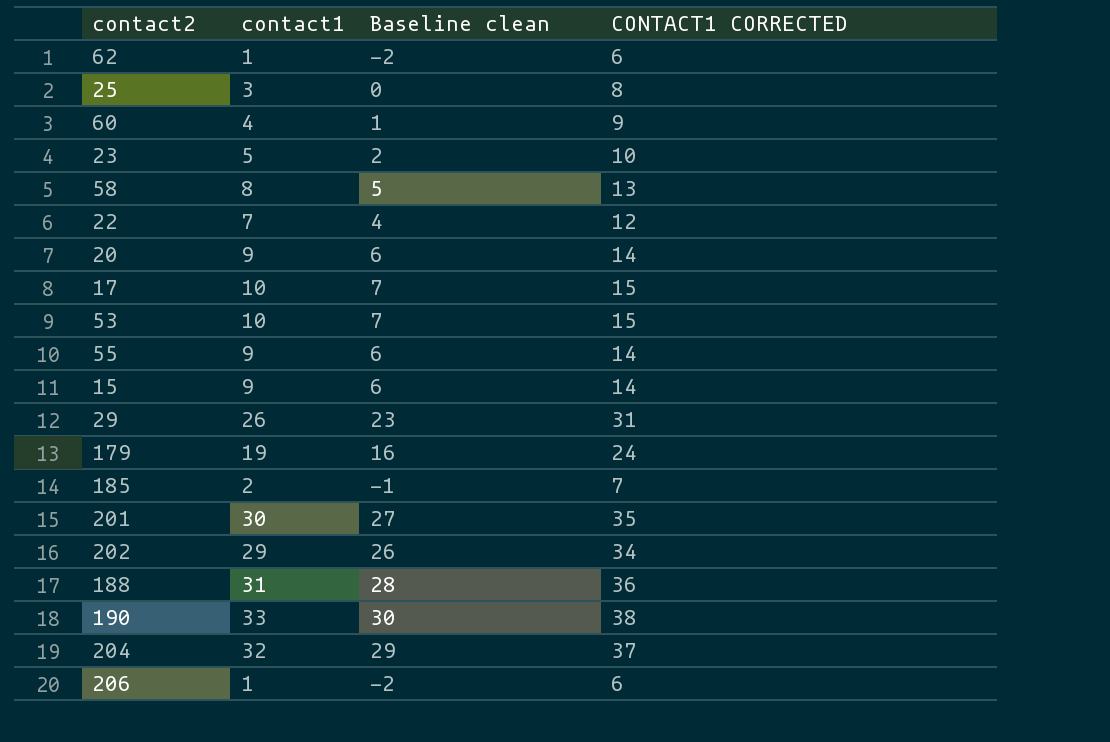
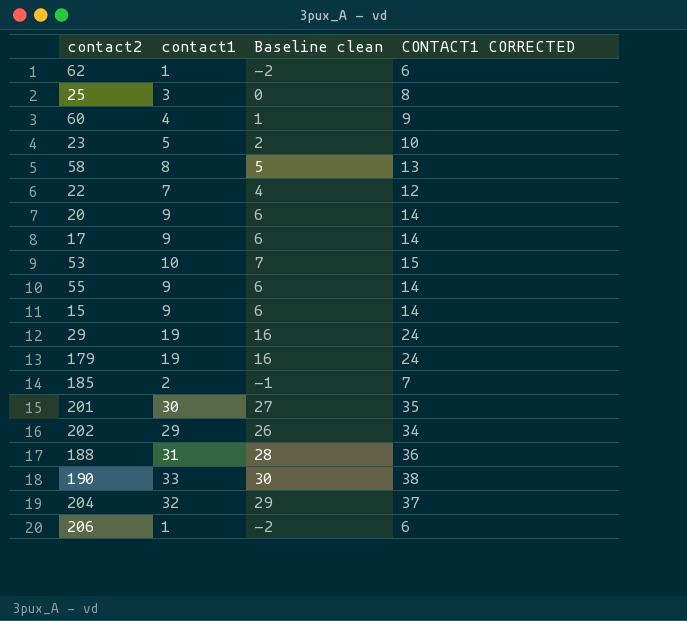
17 | contact1: 10 -> 9
17 | Baseline clean: 7 -> 6
17 | CONTACT1 CORRECTED: 15 -> 14
29 | contact1: 26 -> 19
29 | Baseline clean: 23 -> 16
29 | CONTACT1 CORRECTED: 31 -> 24

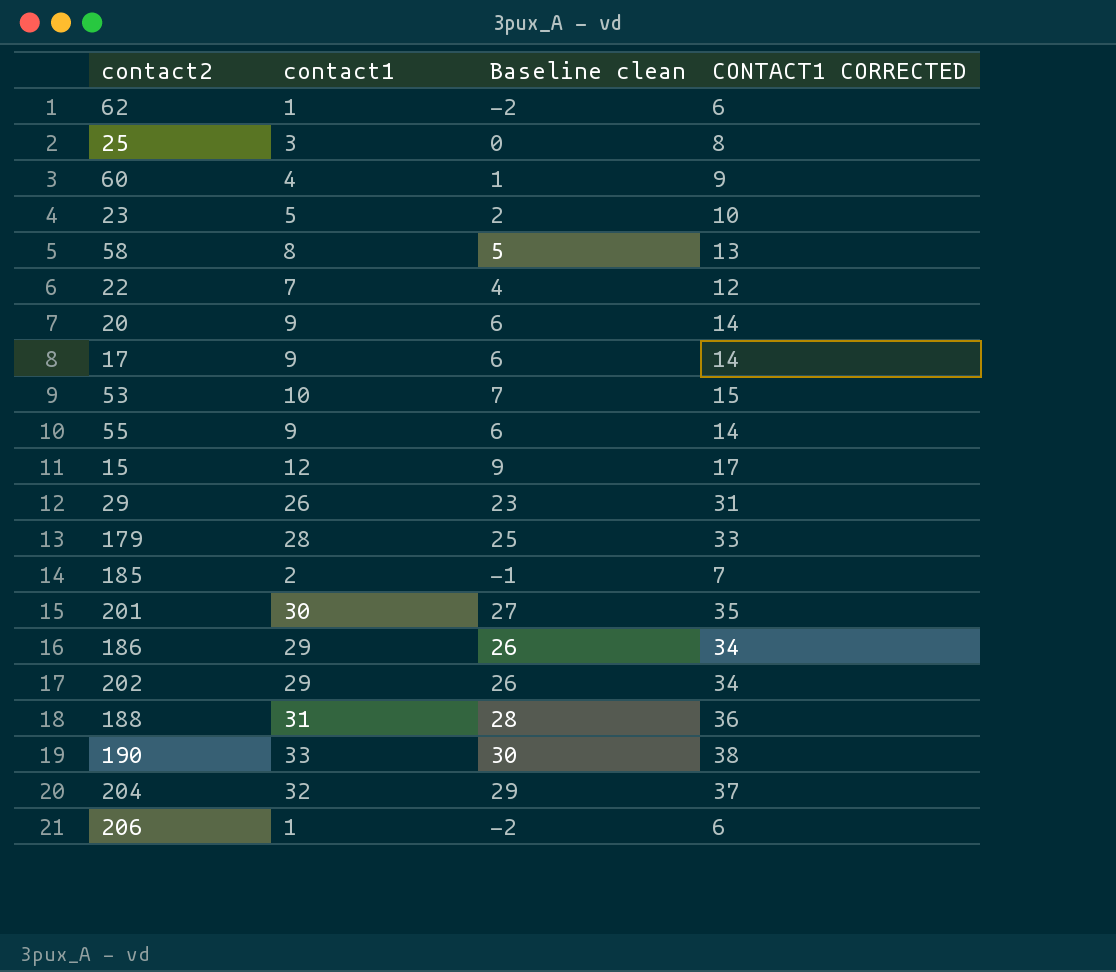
15 | contact1: 9 -> 12
15 | Baseline clean: 6 -> 9
15 | CONTACT1 CORRECTED: 14 -> 17
29 | contact1: 19 -> 26
29 | Baseline clean: 16 -> 23
29 | CONTACT1 CORRECTED: 24 -> 31
179 | contact1: 19 -> 28
179 | Baseline clean: 16 -> 25
179 | CONTACT1 CORRECTED: 24 -> 33
row 186: none -> 29 | 26 | 34

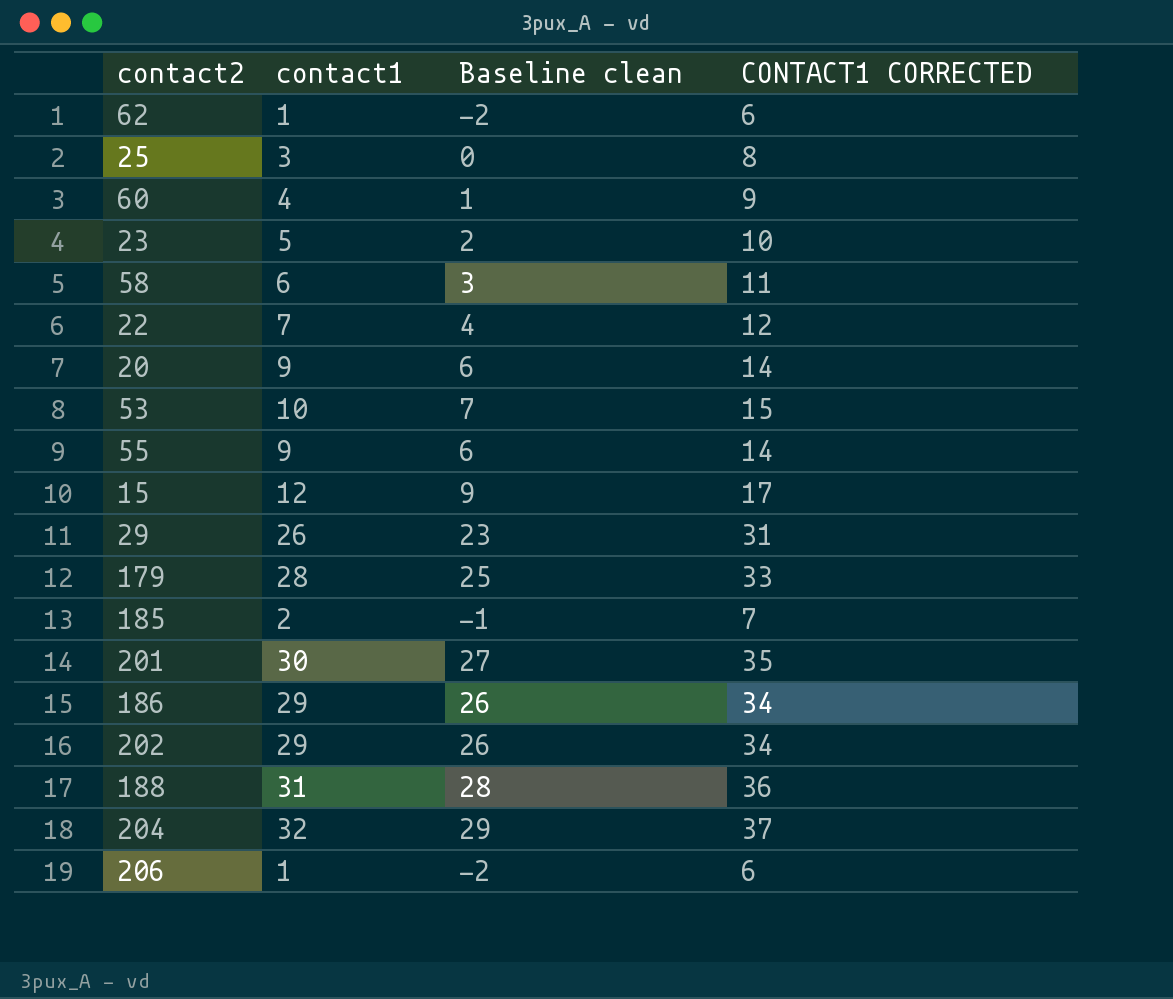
row 17: 9 | 6 | 14 -> none
row 190: 33 | 30 | 38 -> none
58 | contact1: 8 -> 6
58 | Baseline clean: 5 -> 3
58 | CONTACT1 CORRECTED: 13 -> 11

